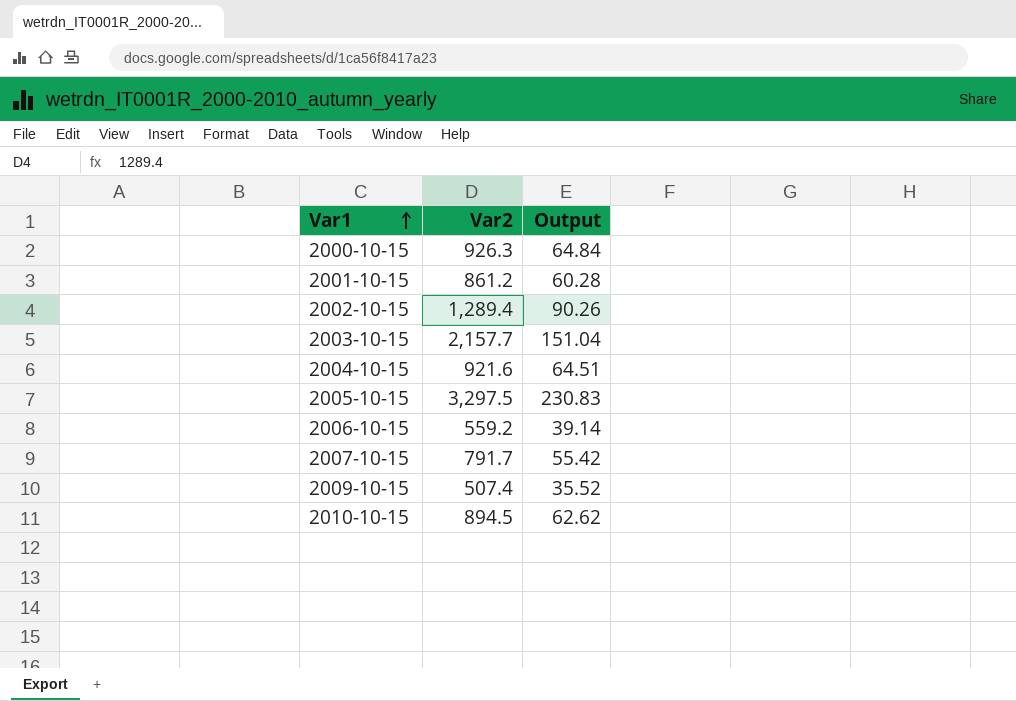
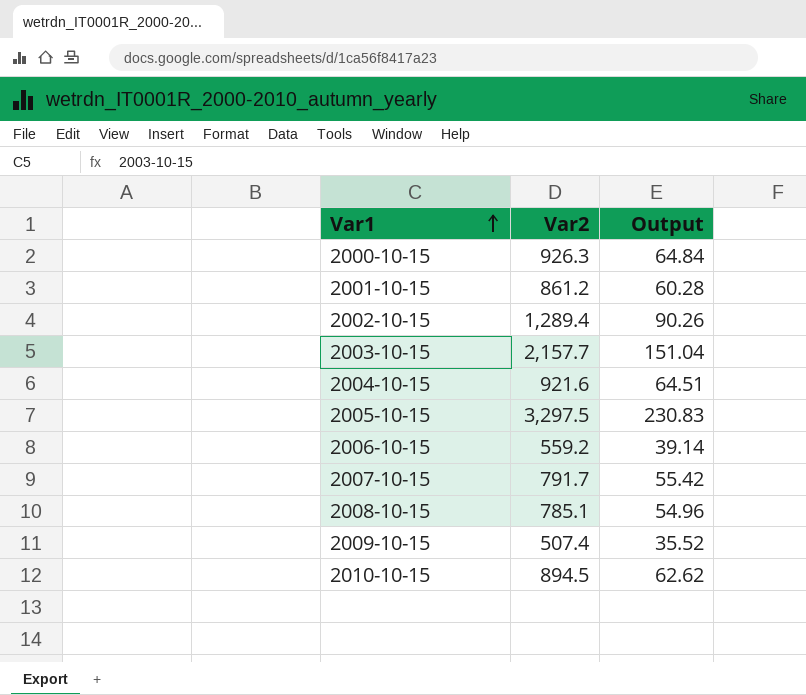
row 2008-10-15: none -> 785.1 | 54.96

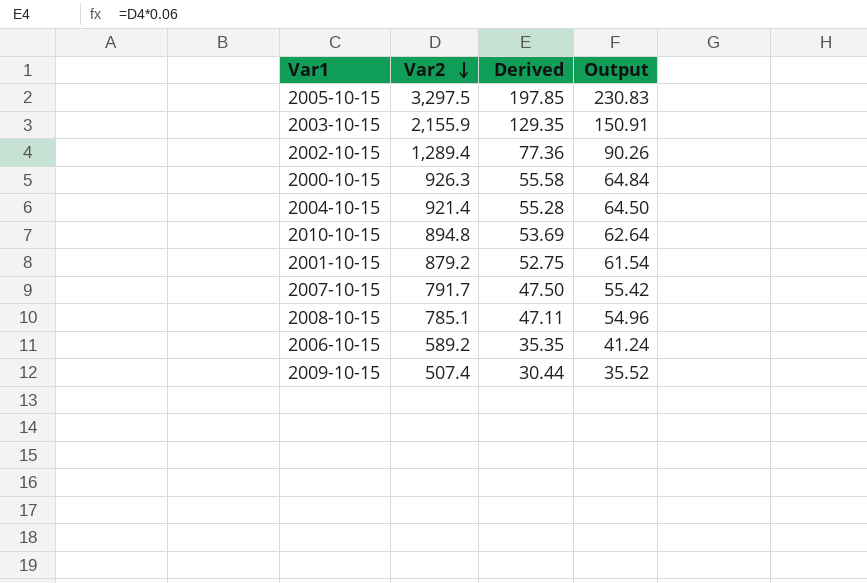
row order: Var1 ascending -> Var2 descending
column Derived | formula: none -> [Var2] * 0.06
2003-10-15 | Var2: 2,157.7 -> 2,155.9
2003-10-15 | Output: 151.04 -> 150.91
2004-10-15 | Var2: 921.6 -> 921.4
2004-10-15 | Output: 64.51 -> 64.50
2010-10-15 | Var2: 894.5 -> 894.8
2010-10-15 | Output: 62.62 -> 62.64
2001-10-15 | Var2: 861.2 -> 879.2
2001-10-15 | Output: 60.28 -> 61.54
2006-10-15 | Var2: 559.2 -> 589.2
2006-10-15 | Output: 39.14 -> 41.24

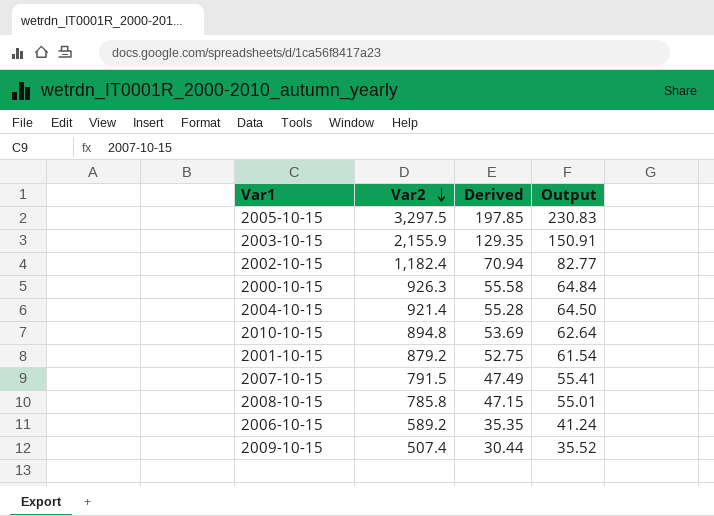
2002-10-15 | Var2: 1,289.4 -> 1,182.4
2002-10-15 | Derived: 77.36 -> 70.94
2002-10-15 | Output: 90.26 -> 82.77
2007-10-15 | Var2: 791.7 -> 791.5
2007-10-15 | Derived: 47.50 -> 47.49
2007-10-15 | Output: 55.42 -> 55.41
2008-10-15 | Var2: 785.1 -> 785.8
2008-10-15 | Derived: 47.11 -> 47.15
2008-10-15 | Output: 54.96 -> 55.01

